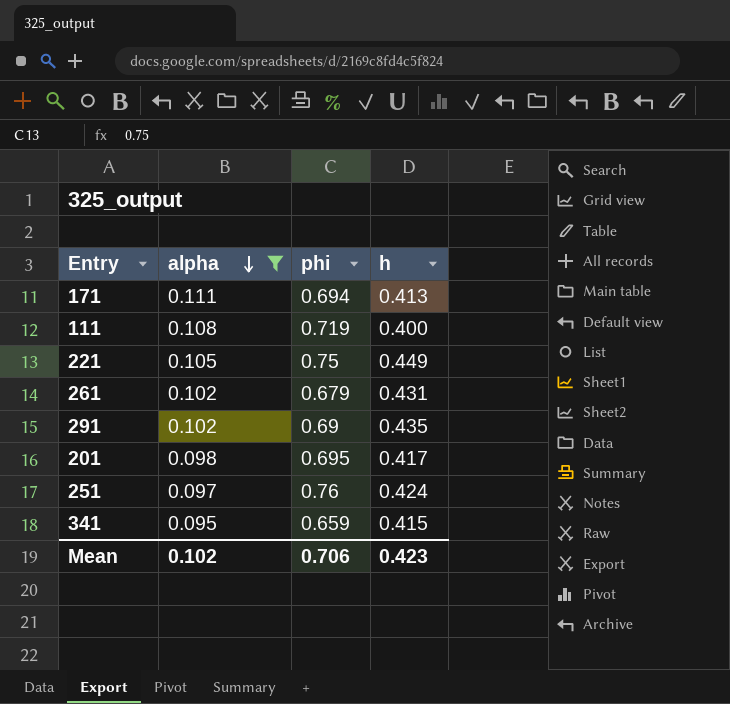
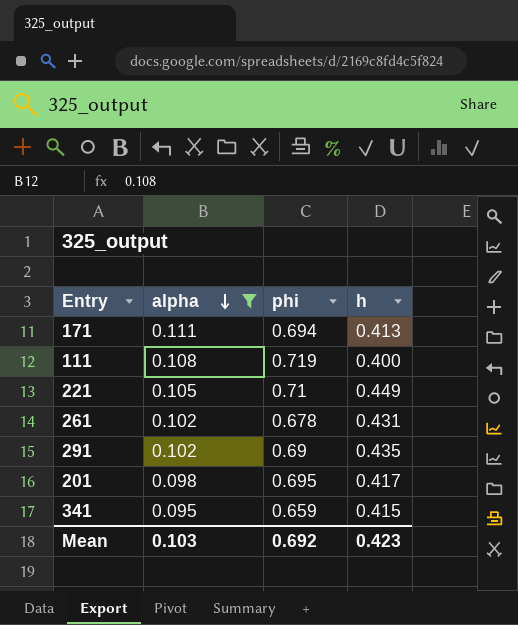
row 251: 0.097 | 0.76 | 0.424 -> none
221 | phi: 0.75 -> 0.71
261 | phi: 0.679 -> 0.678
Mean | alpha: 0.102 -> 0.103
Mean | phi: 0.706 -> 0.692

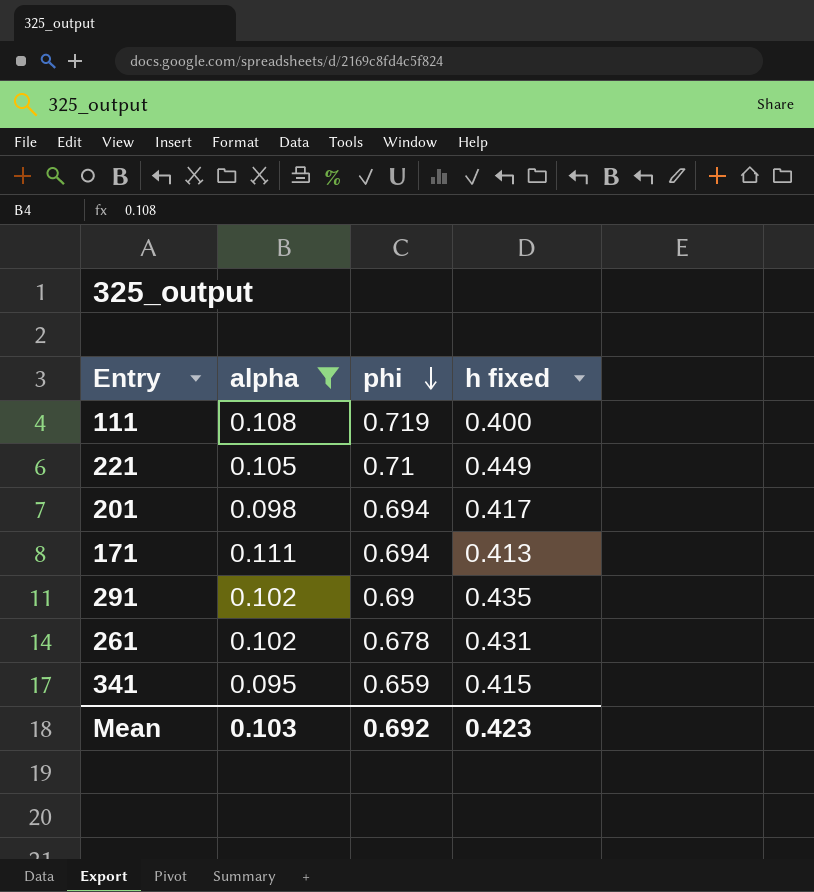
row order: alpha descending -> phi descending
column name: h -> h fixed
201 | phi: 0.695 -> 0.694

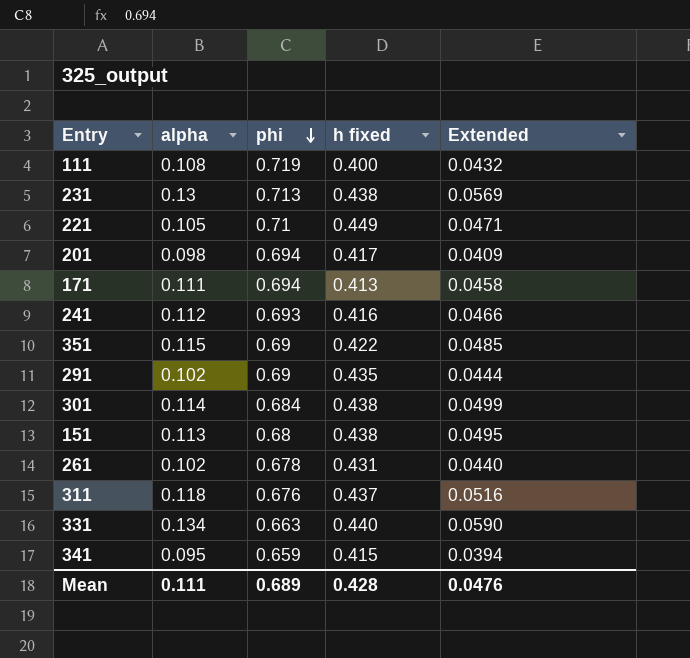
filter: alpha <= 0.111 -> none
column Extended | formula: none -> [alpha] * [h fixed]
Mean | alpha: 0.103 -> 0.111
Mean | phi: 0.692 -> 0.689
Mean | h fixed: 0.423 -> 0.428

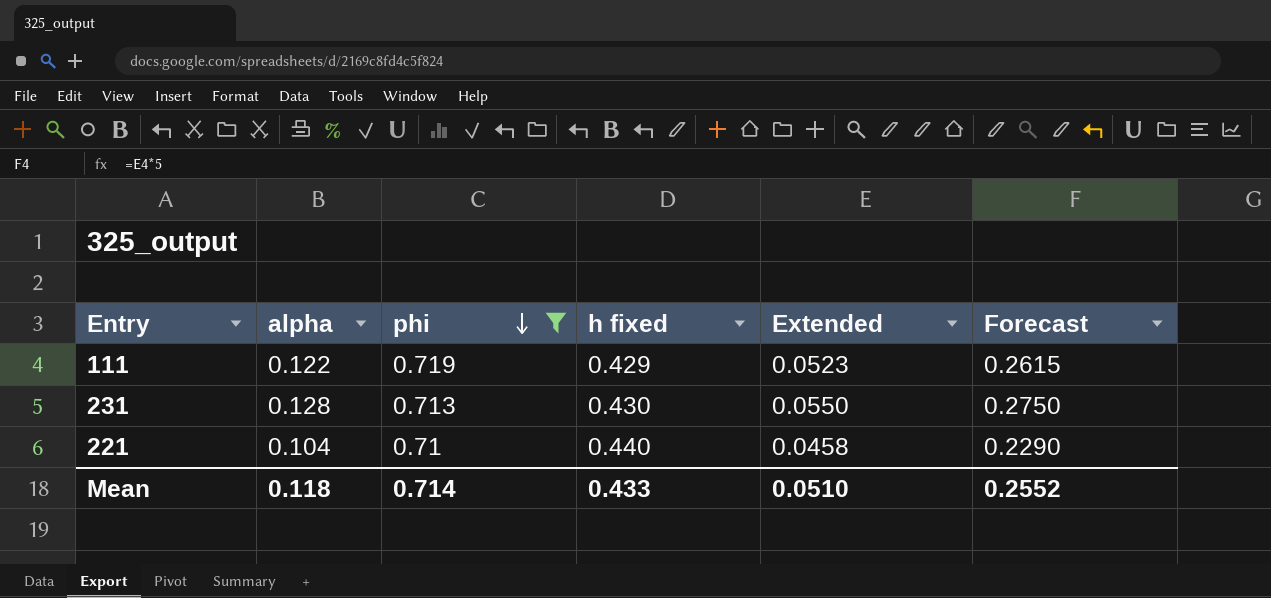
filter: none -> phi >= 0.71
column Forecast | formula: none -> [Extended] * 5
111 | alpha: 0.108 -> 0.122
111 | h fixed: 0.400 -> 0.429
111 | Extended: 0.0432 -> 0.0523
231 | alpha: 0.13 -> 0.128
231 | h fixed: 0.438 -> 0.430
231 | Extended: 0.0569 -> 0.0550
221 | alpha: 0.105 -> 0.104
221 | h fixed: 0.449 -> 0.440
221 | Extended: 0.0471 -> 0.0458
Mean | alpha: 0.111 -> 0.118
Mean | phi: 0.689 -> 0.714
Mean | h fixed: 0.428 -> 0.433
Mean | Extended: 0.0476 -> 0.0510

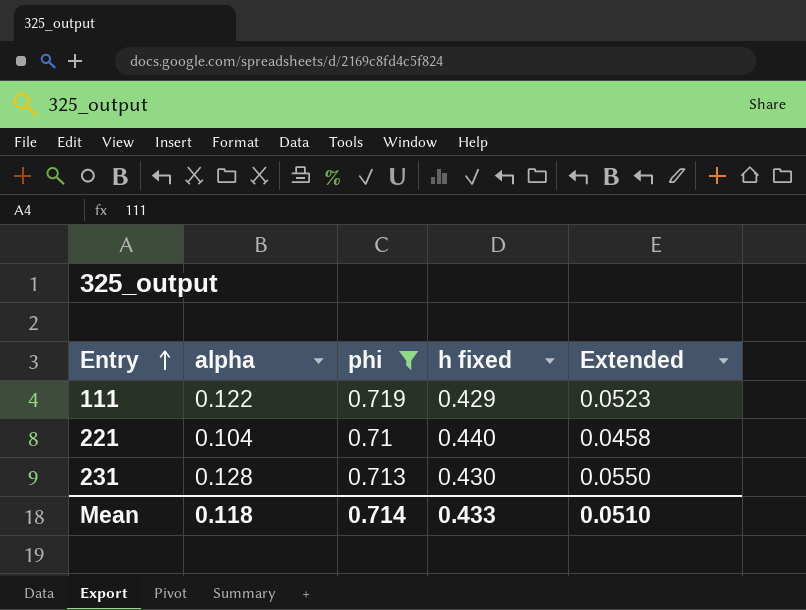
row order: phi descending -> Entry ascending
column Forecast | formula: [Extended] * 5 -> none

